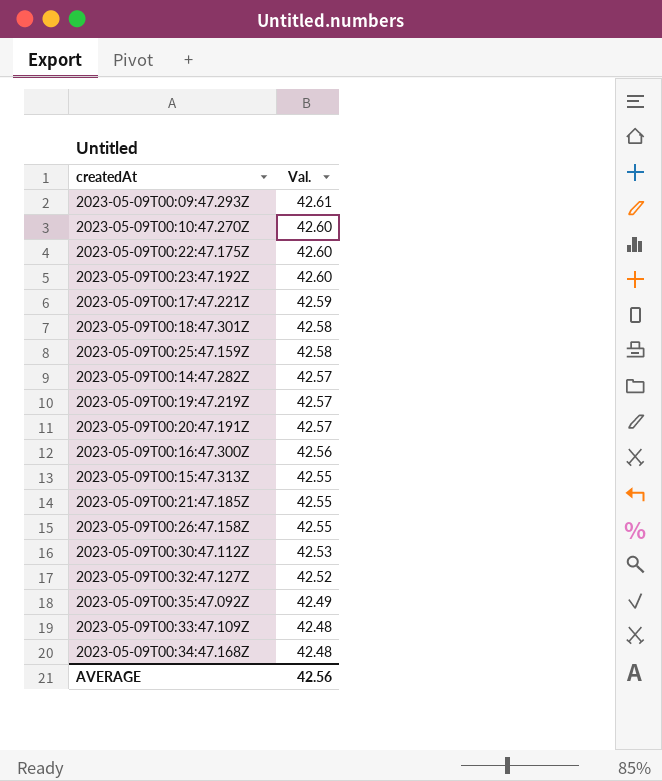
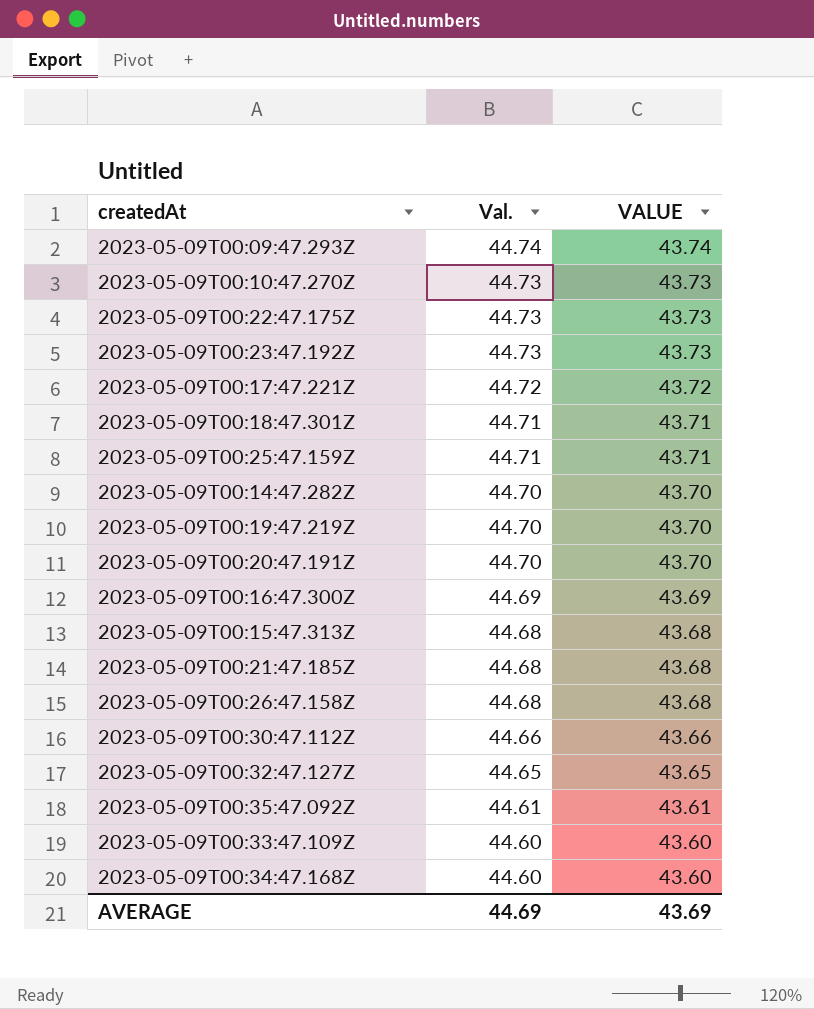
column VALUE | formula: none -> [Val.] - 1
2023-05-09T00:09:47.293Z | Val.: 42.61 -> 44.74
2023-05-09T00:10:47.270Z | Val.: 42.60 -> 44.73
2023-05-09T00:22:47.175Z | Val.: 42.60 -> 44.73
2023-05-09T00:23:47.192Z | Val.: 42.60 -> 44.73
2023-05-09T00:17:47.221Z | Val.: 42.59 -> 44.72
2023-05-09T00:18:47.301Z | Val.: 42.58 -> 44.71
2023-05-09T00:25:47.159Z | Val.: 42.58 -> 44.71
2023-05-09T00:14:47.282Z | Val.: 42.57 -> 44.70
2023-05-09T00:19:47.219Z | Val.: 42.57 -> 44.70
2023-05-09T00:20:47.191Z | Val.: 42.57 -> 44.70
2023-05-09T00:16:47.300Z | Val.: 42.56 -> 44.69
2023-05-09T00:15:47.313Z | Val.: 42.55 -> 44.68
2023-05-09T00:21:47.185Z | Val.: 42.55 -> 44.68
2023-05-09T00:26:47.158Z | Val.: 42.55 -> 44.68
2023-05-09T00:30:47.112Z | Val.: 42.53 -> 44.66
2023-05-09T00:32:47.127Z | Val.: 42.52 -> 44.65
2023-05-09T00:35:47.092Z | Val.: 42.49 -> 44.61
2023-05-09T00:33:47.109Z | Val.: 42.48 -> 44.60
2023-05-09T00:34:47.168Z | Val.: 42.48 -> 44.60
AVERAGE | Val.: 42.56 -> 44.69

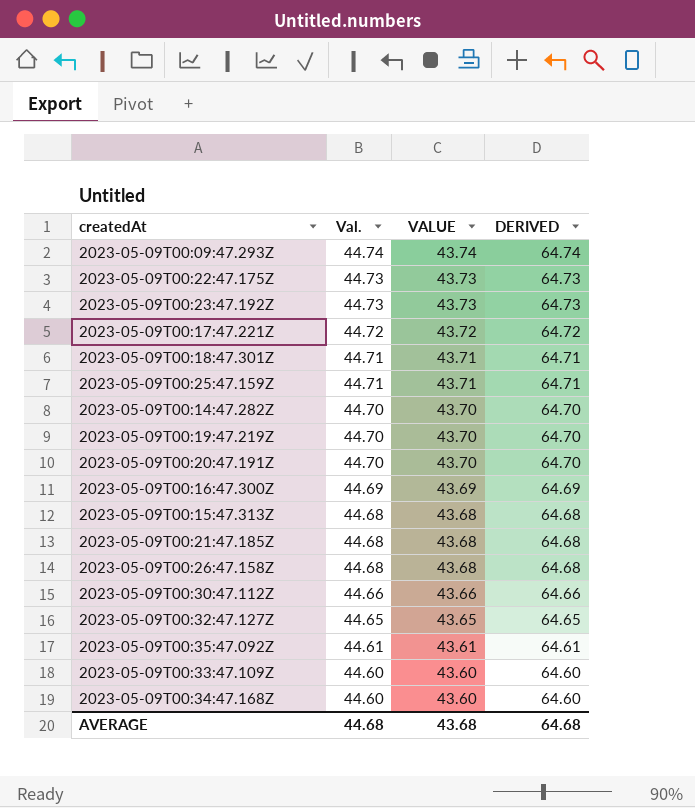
column DERIVED | formula: none -> [Val.] + 20
row 2023-05-09T00:10:47.270Z: 44.73 | 43.73 -> none
AVERAGE | Val.: 44.69 -> 44.68
AVERAGE | VALUE: 43.69 -> 43.68

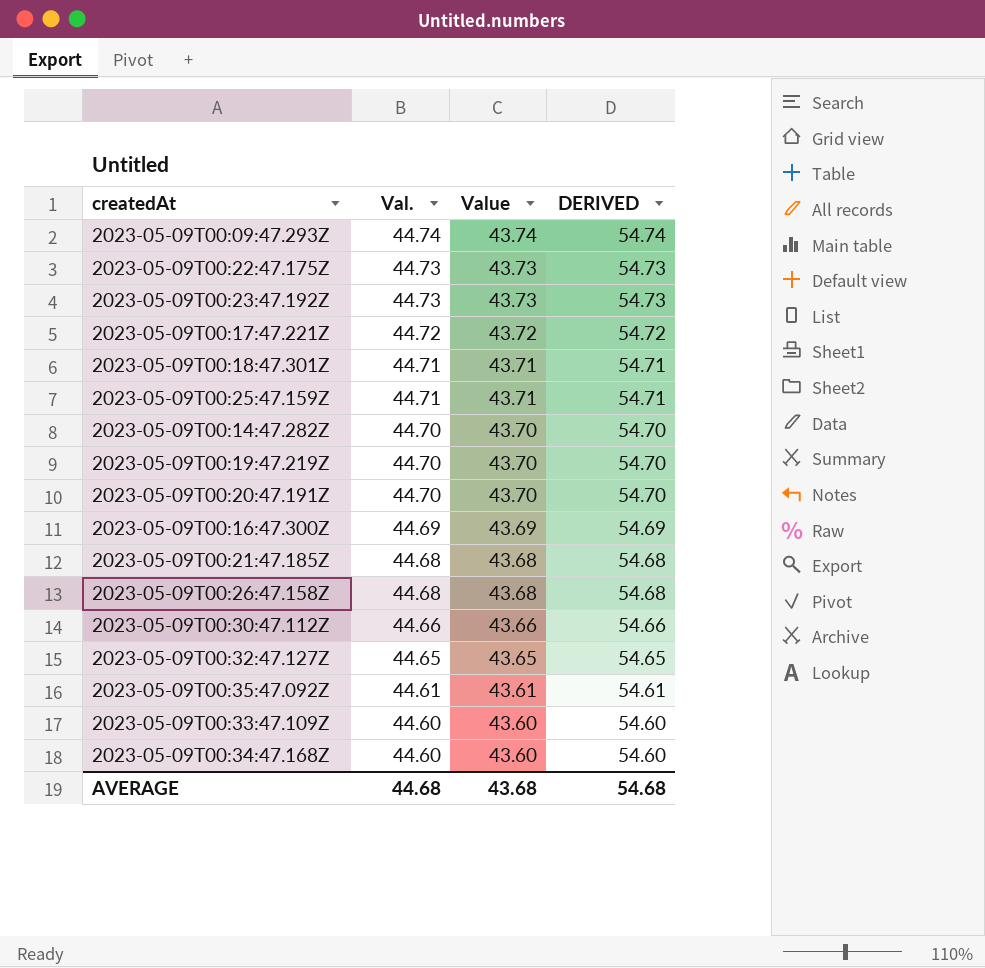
column name: VALUE -> Value
column DERIVED | formula: [Val.] + 20 -> [Val.] + 10
row 2023-05-09T00:15:47.313Z: 44.68 | 43.68 | 64.68 -> none
AVERAGE | DERIVED: 64.68 -> 54.68

